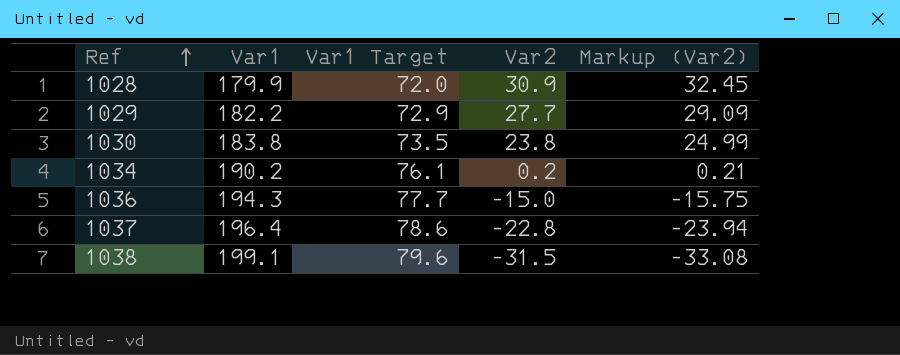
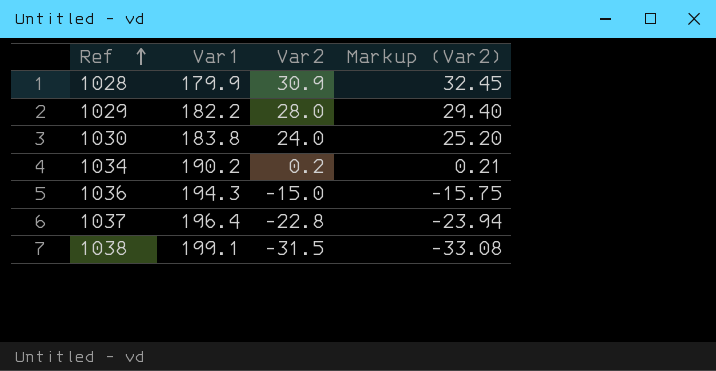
column Var1 Target | formula: [Var1] * 0.4 -> none
1029 | Var2: 27.7 -> 28.0
1029 | Markup (Var2): 29.09 -> 29.40
1030 | Var2: 23.8 -> 24.0
1030 | Markup (Var2): 24.99 -> 25.20

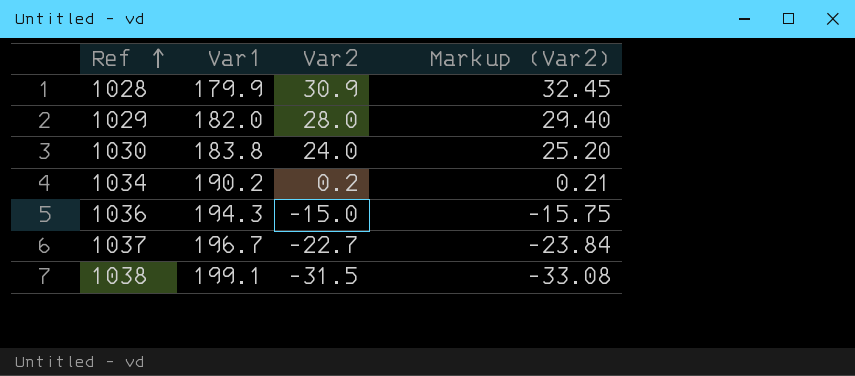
1029 | Var1: 182.2 -> 182.0
1037 | Var1: 196.4 -> 196.7
1037 | Var2: -22.8 -> -22.7
1037 | Markup (Var2): -23.94 -> -23.84

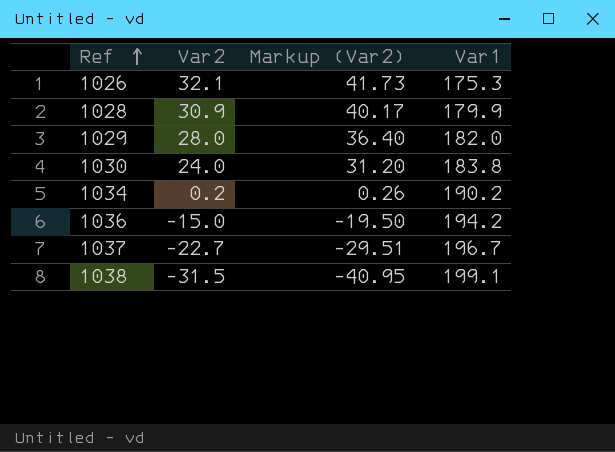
column Markup (Var2) | formula: [Var2] * 1.05 -> [Var2] * 1.3
column Var1 | position: 2 -> 4
row 1026: none -> 32.1 | 41.73 | 175.3
1036 | Var1: 194.3 -> 194.2

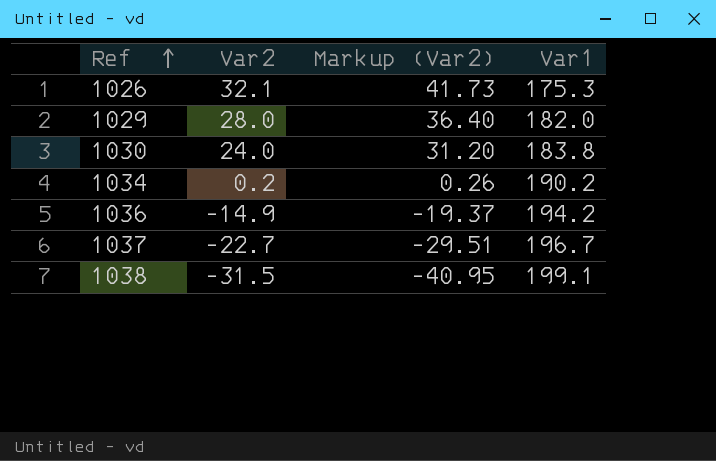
row 1028: 30.9 | 40.17 | 179.9 -> none
1036 | Var2: -15.0 -> -14.9
1036 | Markup (Var2): -19.50 -> -19.37

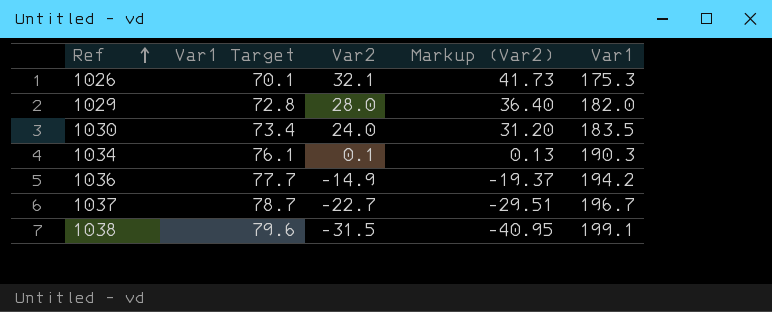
column Var1 Target | formula: none -> [Var1] * 0.4
1030 | Var1: 183.8 -> 183.5
1034 | Var2: 0.2 -> 0.1
1034 | Markup (Var2): 0.26 -> 0.13
1034 | Var1: 190.2 -> 190.3

